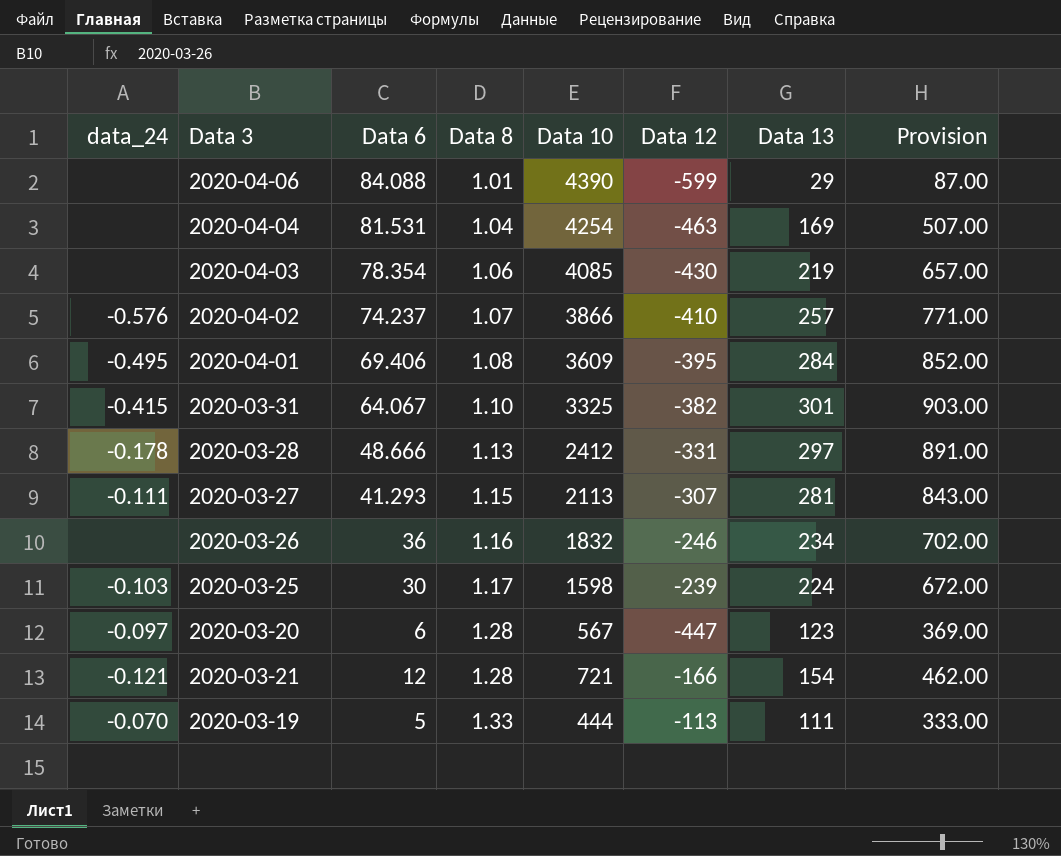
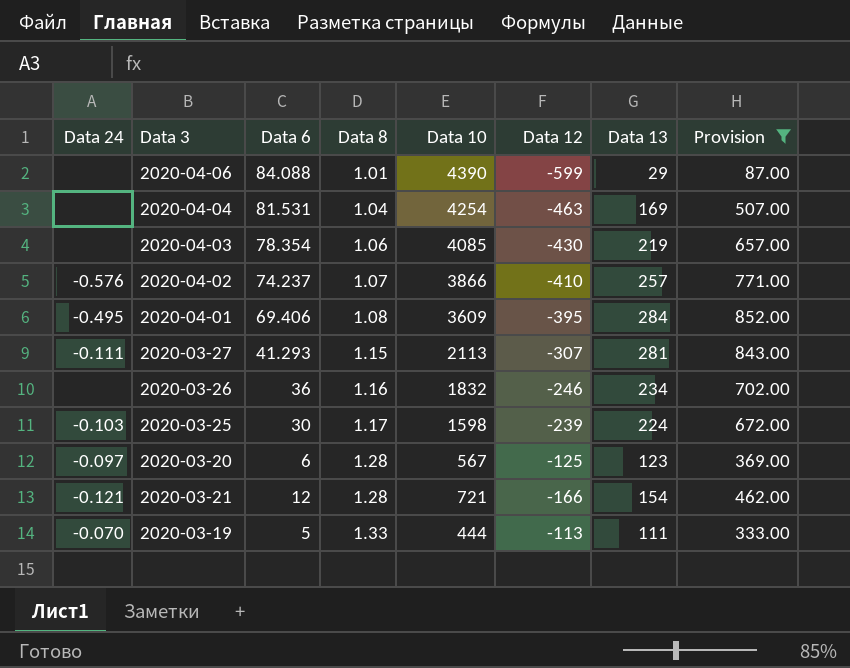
filter: none -> Provision <= 852.00
column name: data_24 -> Data 24
2020-03-20 | Data 12: -447 -> -125

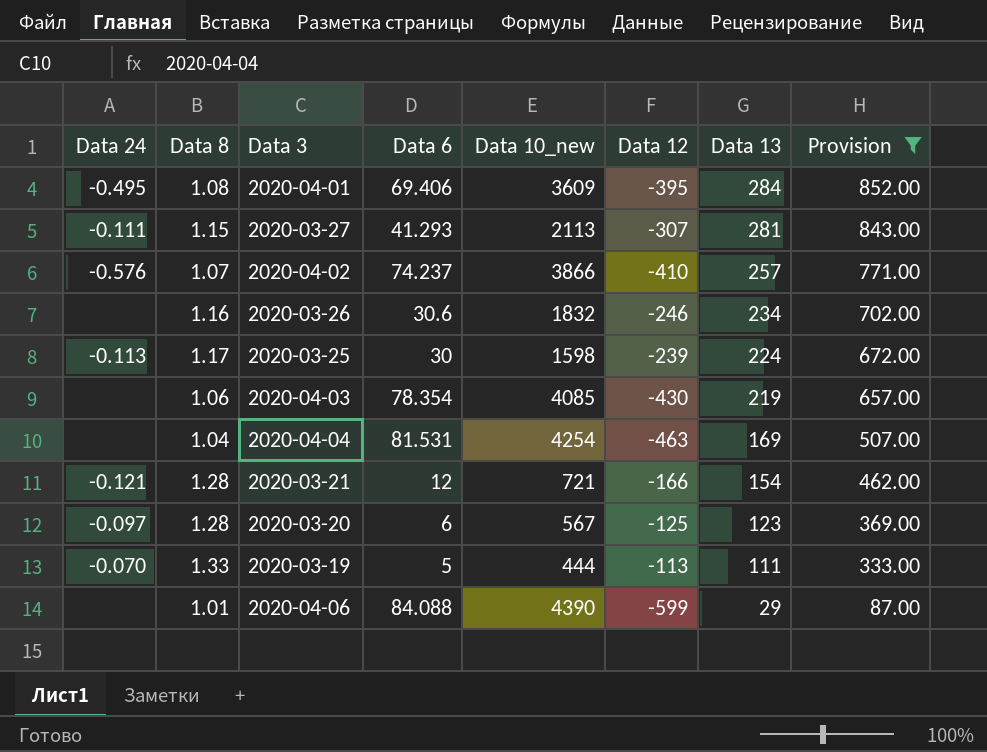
row order: Data 8 ascending -> Data 13 descending
column Data 8 | position: 4 -> 2
column name: Data 10 -> Data 10_new
2020-03-26 | Data 6: 36 -> 30.6
2020-03-25 | Data 24: -0.103 -> -0.113

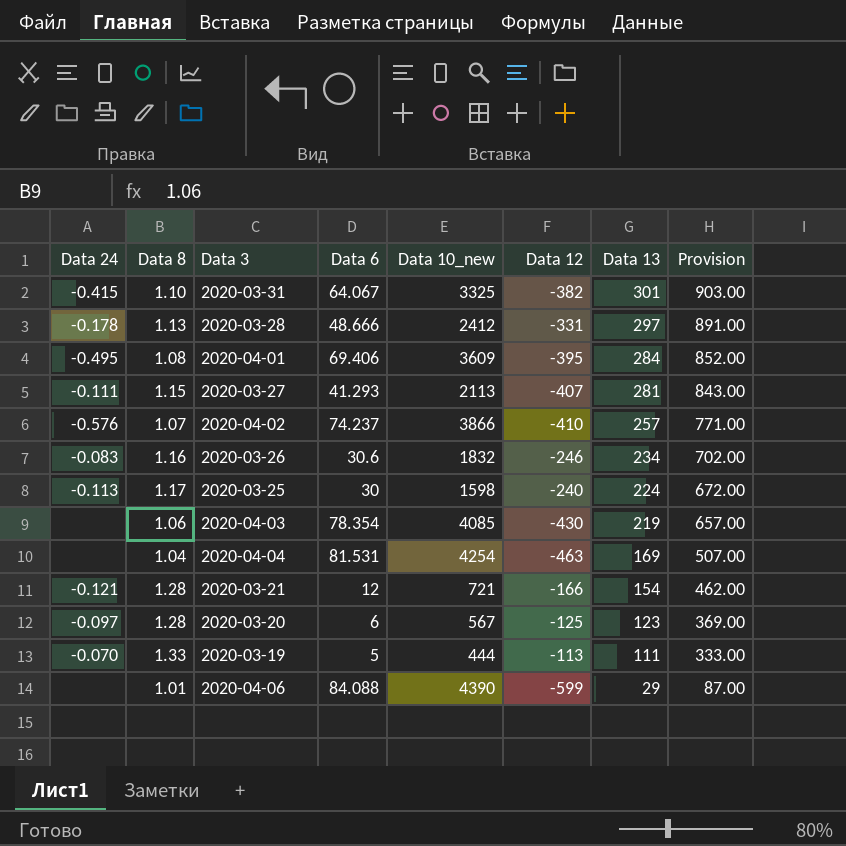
filter: Provision <= 852.00 -> none
2020-03-27 | Data 12: -307 -> -407
2020-03-26 | Data 24: none -> -0.083
2020-03-25 | Data 12: -239 -> -240

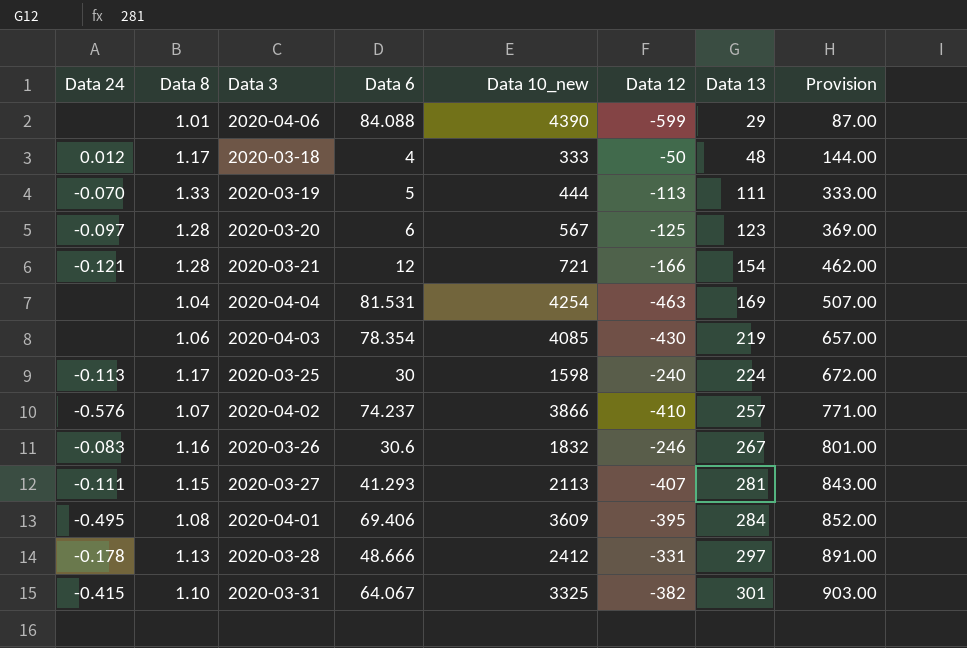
row order: Data 13 descending -> Data 13 ascending
row 2020-03-18: none -> 0.012 | 1.17 | 4 | 333 | -50 | 48 | 144.00
2020-03-26 | Data 13: 234 -> 267
2020-03-26 | Provision: 702.00 -> 801.00

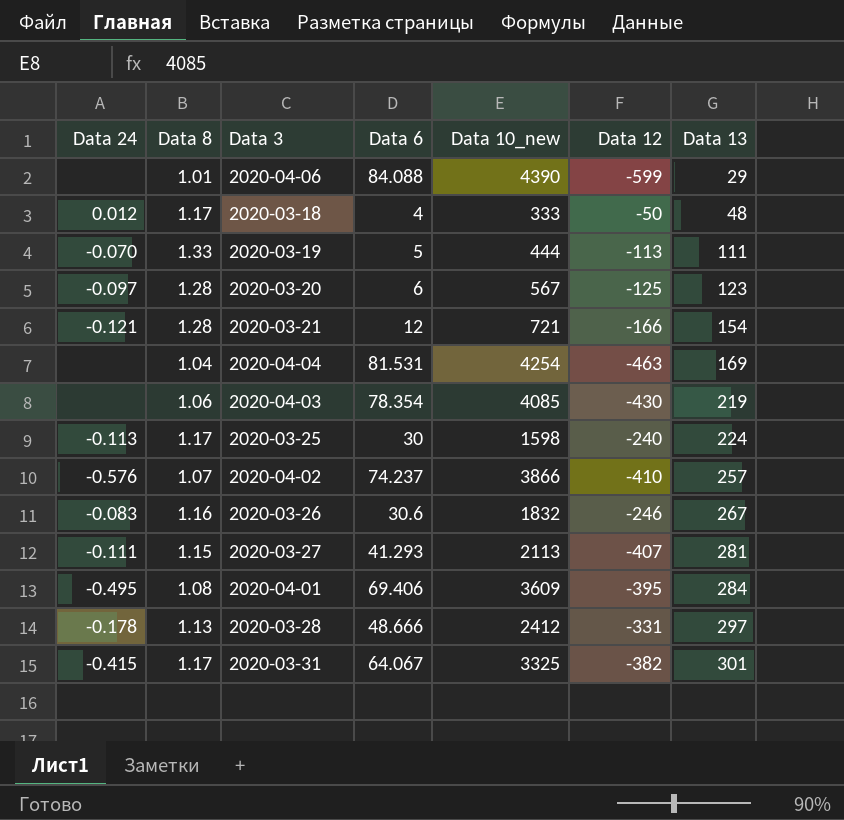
column Provision | formula: [Data 13] * 3 -> none
2020-03-31 | Data 8: 1.10 -> 1.17

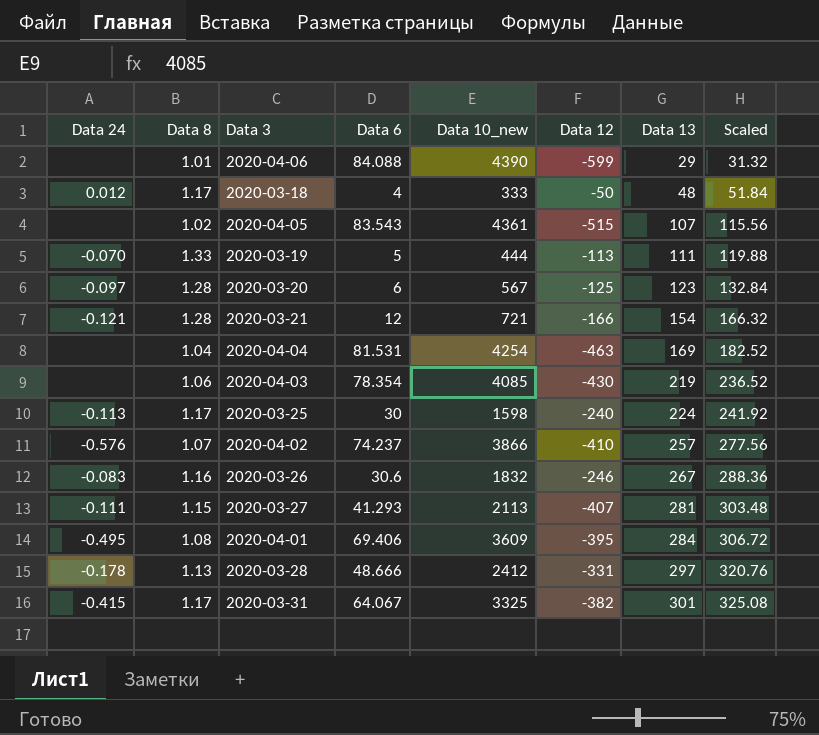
column Scaled | formula: none -> [Data 13] * 1.08
row 2020-04-05: none -> none | 1.02 | 83.543 | 4361 | -515 | 107 | 115.56

